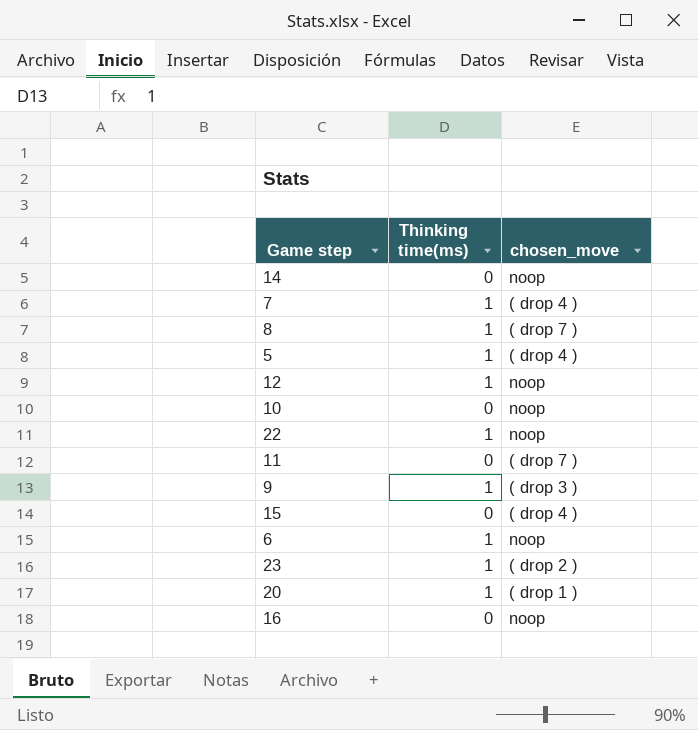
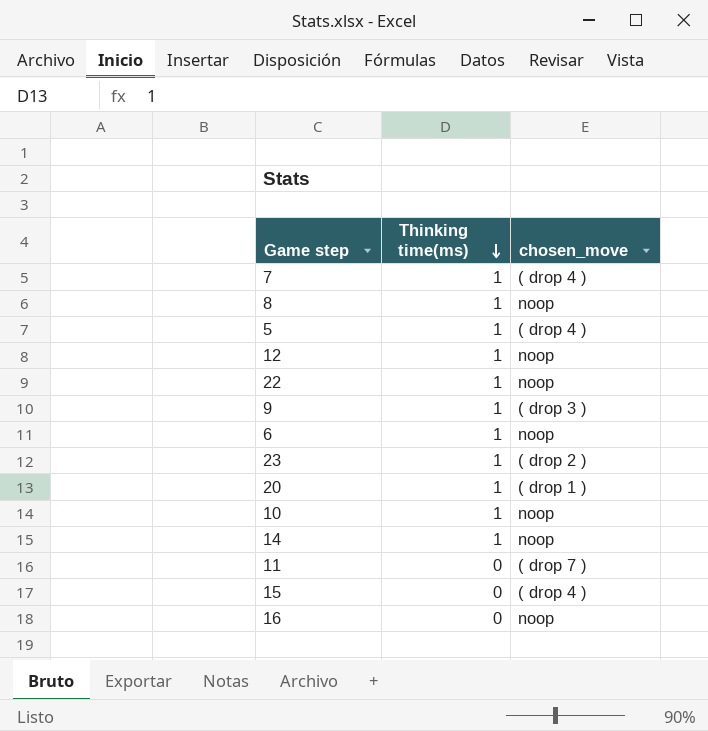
row order: none -> Thinking time(ms) descending
8 | chosen_move: ( drop 7 ) -> noop
10 | Thinking time(ms): 0 -> 1
14 | Thinking time(ms): 0 -> 1

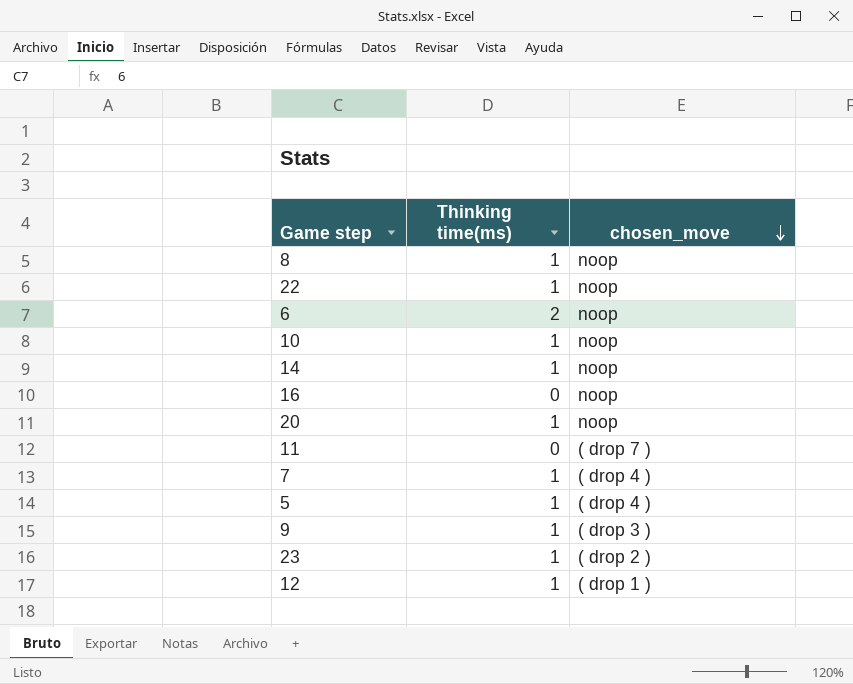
row order: Thinking time(ms) descending -> chosen_move descending
row 15: 0 | ( drop 4 ) -> none
6 | Thinking time(ms): 1 -> 2
20 | chosen_move: ( drop 1 ) -> noop
12 | chosen_move: noop -> ( drop 1 )

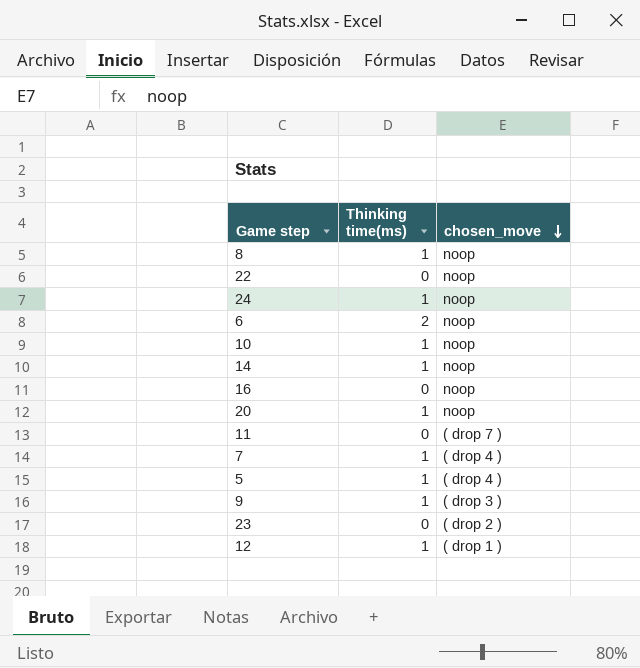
22 | Thinking time(ms): 1 -> 0
row 24: none -> 1 | noop
23 | Thinking time(ms): 1 -> 0

